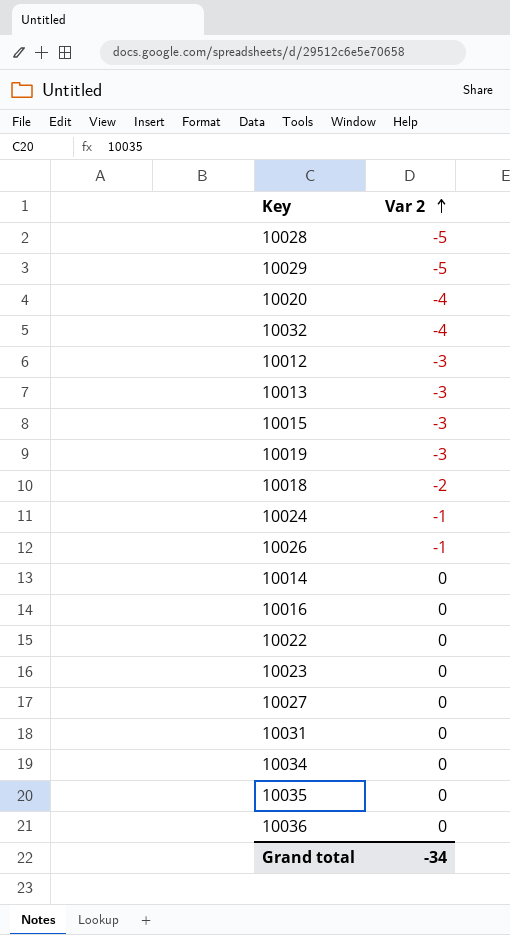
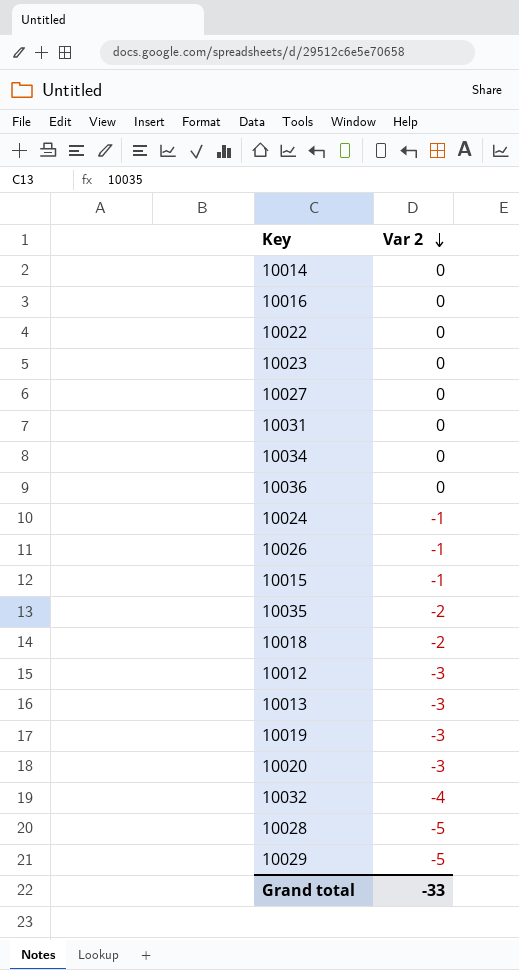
row order: Var 2 ascending -> Var 2 descending
10015 | Var 2: -3 -> -1
10035 | Var 2: 0 -> -2
10020 | Var 2: -4 -> -3
Grand total | Var 2: -34 -> -33

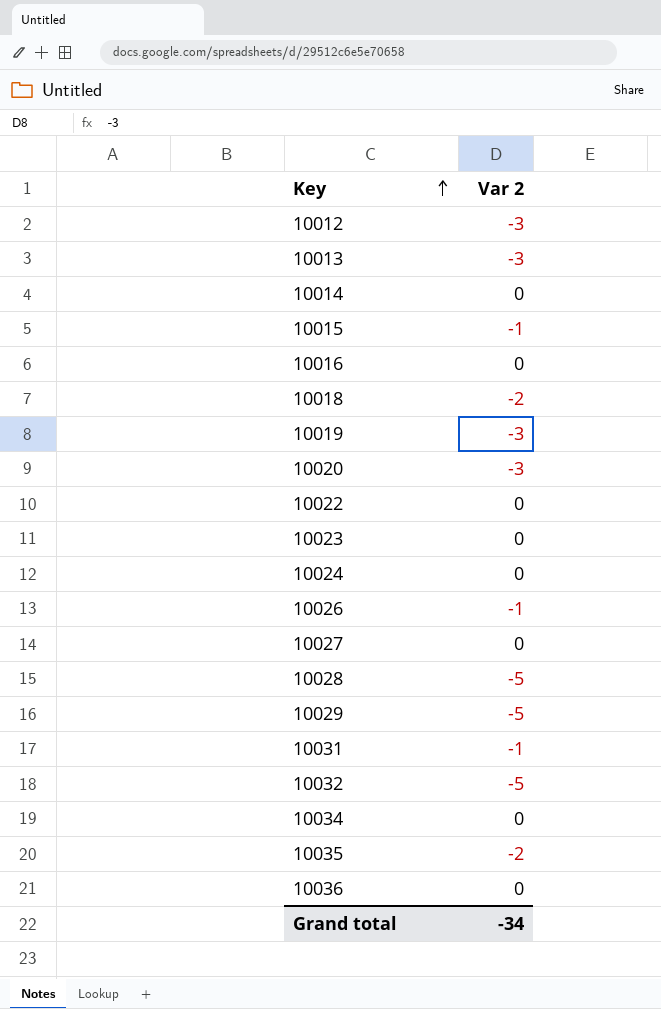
row order: Var 2 descending -> Key ascending
10024 | Var 2: -1 -> 0
10031 | Var 2: 0 -> -1
10032 | Var 2: -4 -> -5
Grand total | Var 2: -33 -> -34

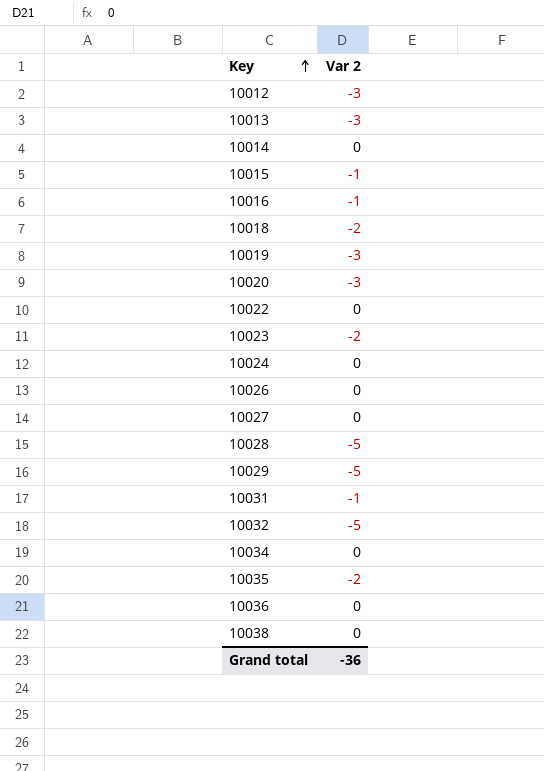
10016 | Var 2: 0 -> -1
10023 | Var 2: 0 -> -2
10026 | Var 2: -1 -> 0
row 10038: none -> 0
Grand total | Var 2: -34 -> -36

